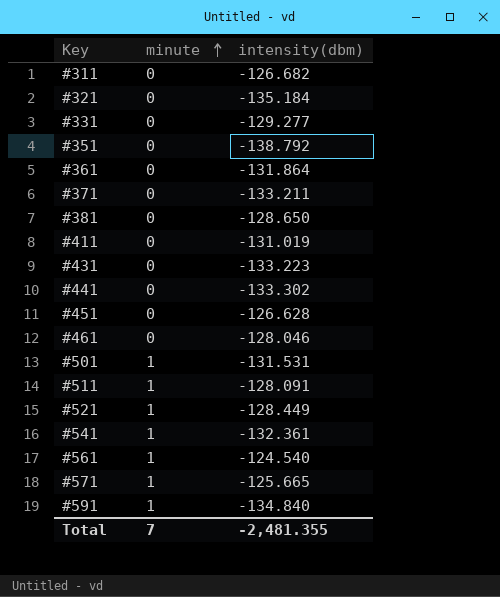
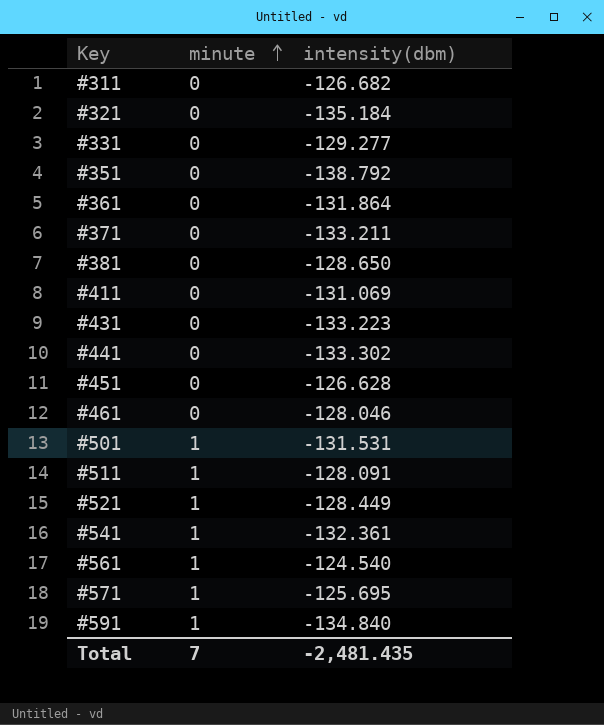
#411 | intensity(dbm): -131.019 -> -131.069
#571 | intensity(dbm): -125.665 -> -125.695
Total | intensity(dbm): -2,481.355 -> -2,481.435

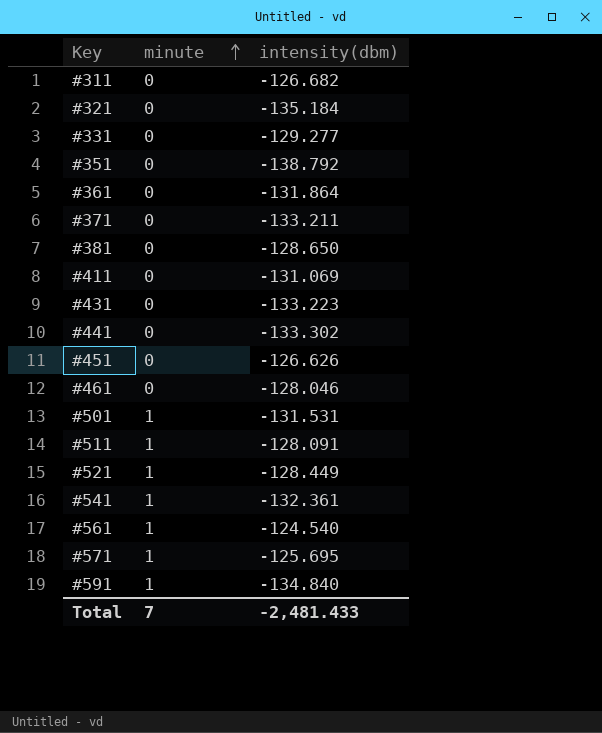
#451 | intensity(dbm): -126.628 -> -126.626
Total | intensity(dbm): -2,481.435 -> -2,481.433

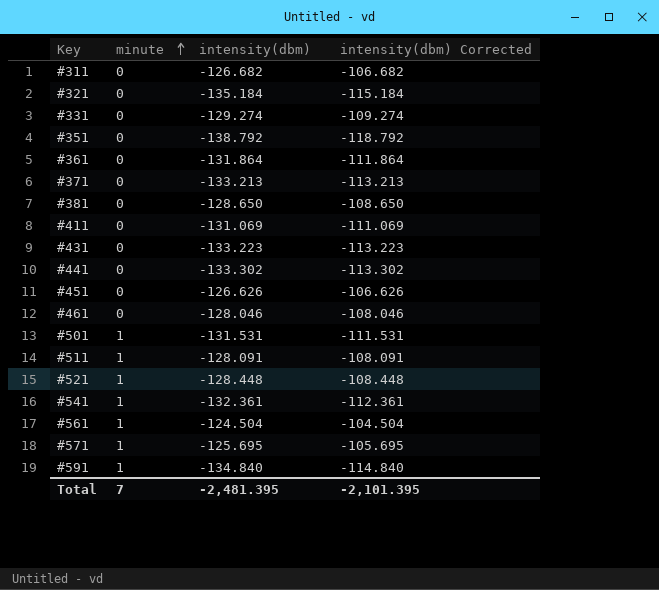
column intensity(dbm) Corrected | formula: none -> [intensity(dbm)] + 20
#331 | intensity(dbm): -129.277 -> -129.274
#371 | intensity(dbm): -133.211 -> -133.213
#521 | intensity(dbm): -128.449 -> -128.448
#561 | intensity(dbm): -124.540 -> -124.504
Total | intensity(dbm): -2,481.433 -> -2,481.395

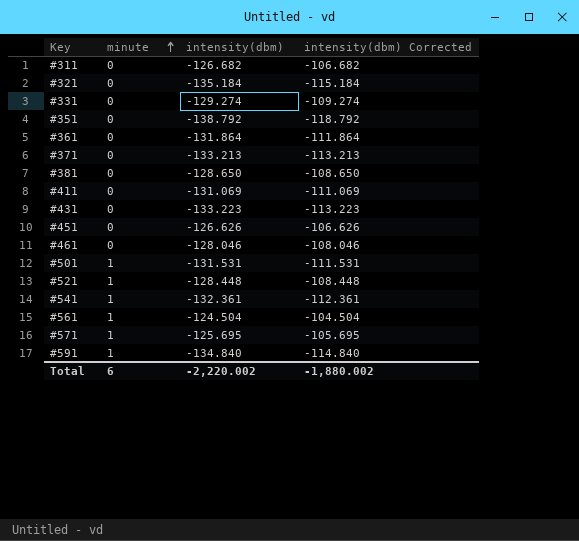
row #441: 0 | -133.302 | -113.302 -> none
row #511: 1 | -128.091 | -108.091 -> none
Total | minute: 7 -> 6
Total | intensity(dbm): -2,481.395 -> -2,220.002
Total | intensity(dbm) Corrected: -2,101.395 -> -1,880.002

